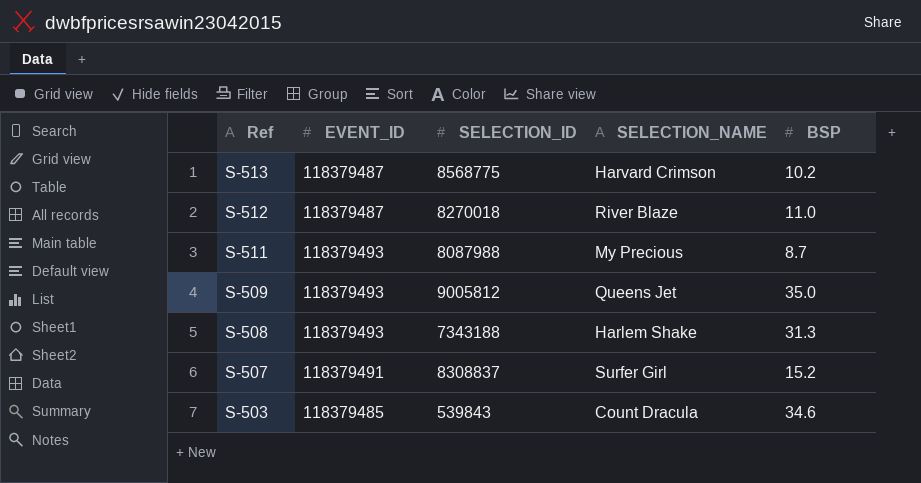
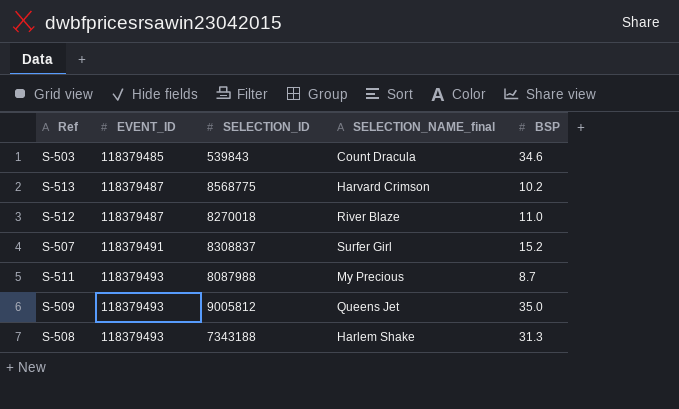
row order: Ref descending -> EVENT_ID ascending
column name: SELECTION_NAME -> SELECTION_NAME_final

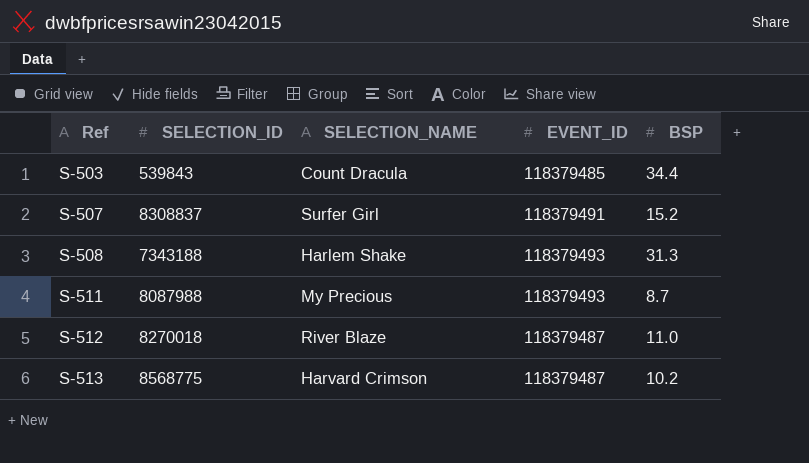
row order: EVENT_ID ascending -> Ref ascending
column name: SELECTION_NAME_final -> SELECTION_NAME
column EVENT_ID | position: 2 -> 4
row S-509: 118379493 | 9005812 | Queens Jet | 35.0 -> none
S-503 | BSP: 34.6 -> 34.4

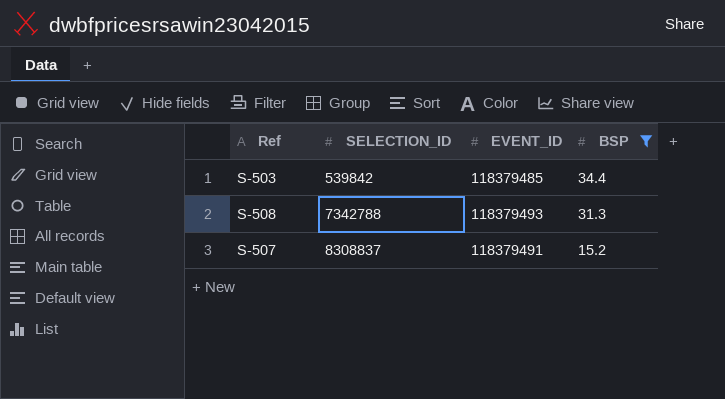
filter: none -> BSP >= 15.2
row order: Ref ascending -> SELECTION_ID ascending
column SELECTION_NAME | position: 3 -> none
S-503 | SELECTION_ID: 539843 -> 539842
S-508 | SELECTION_ID: 7343188 -> 7342788

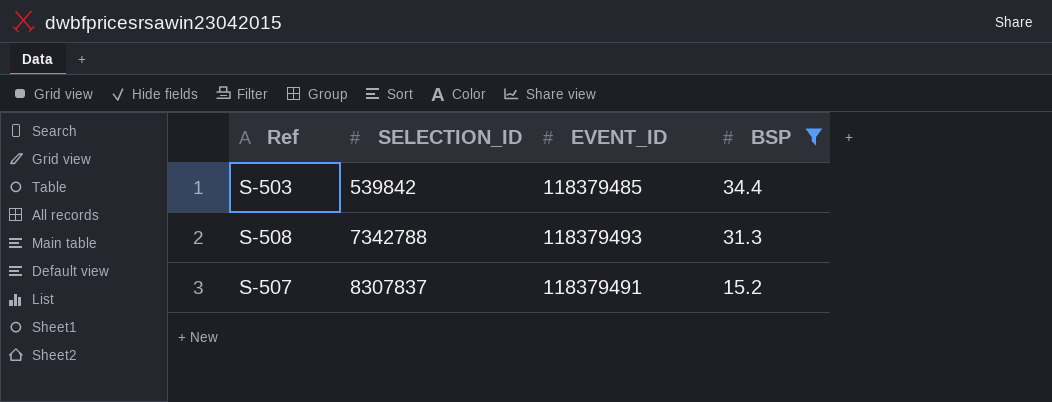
S-507 | SELECTION_ID: 8308837 -> 8307837

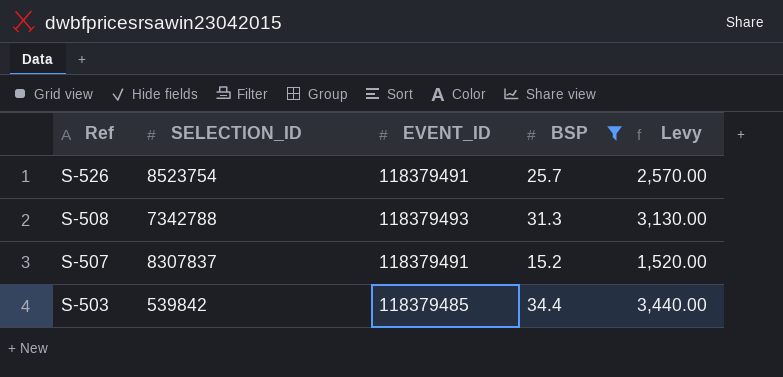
row order: SELECTION_ID ascending -> Ref descending
column Levy | formula: none -> [BSP] * 100
row S-526: none -> 8523754 | 118379491 | 25.7 | 2,570.00

